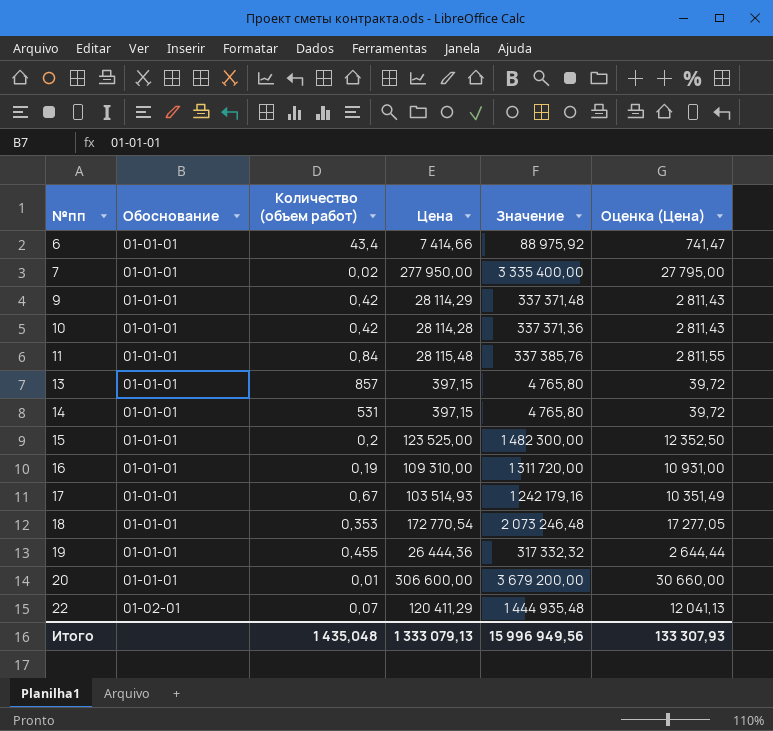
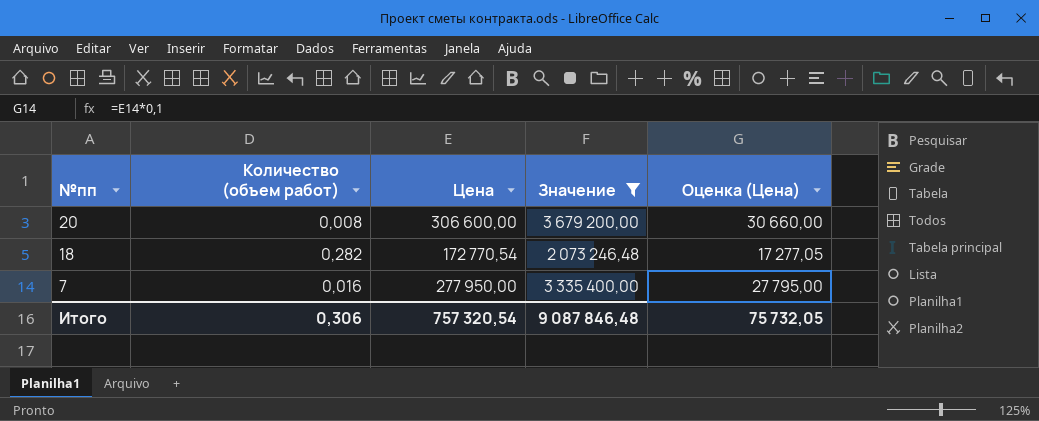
filter: none -> Значение >= 2 073 246,48
row order: №пп ascending -> №пп descending
column Обоснование | position: 2 -> none
20 | Количество (объем работ): 0,01 -> 0,008
18 | Количество (объем работ): 0,353 -> 0,282
7 | Количество (объем работ): 0,02 -> 0,016
Итого | Количество (объем работ): 1 435,048 -> 0,306
Итого | Цена: 1 333 079,13 -> 757 320,54
Итого | Значение: 15 996 949,56 -> 9 087 846,48
Итого | Оценка (Цена): 133 307,93 -> 75 732,05

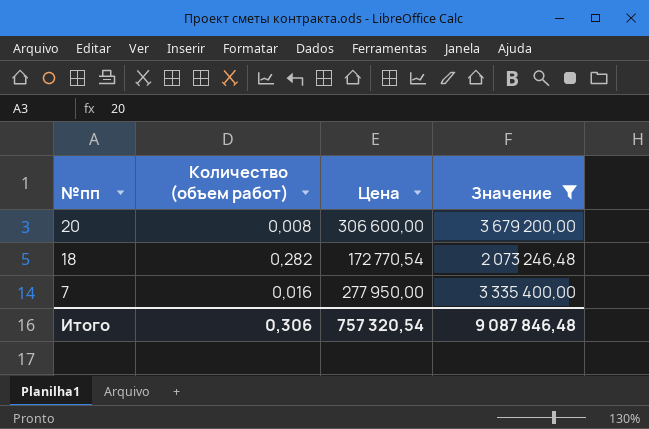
column Оценка (Цена) | formula: [Цена] * 0,1 -> none

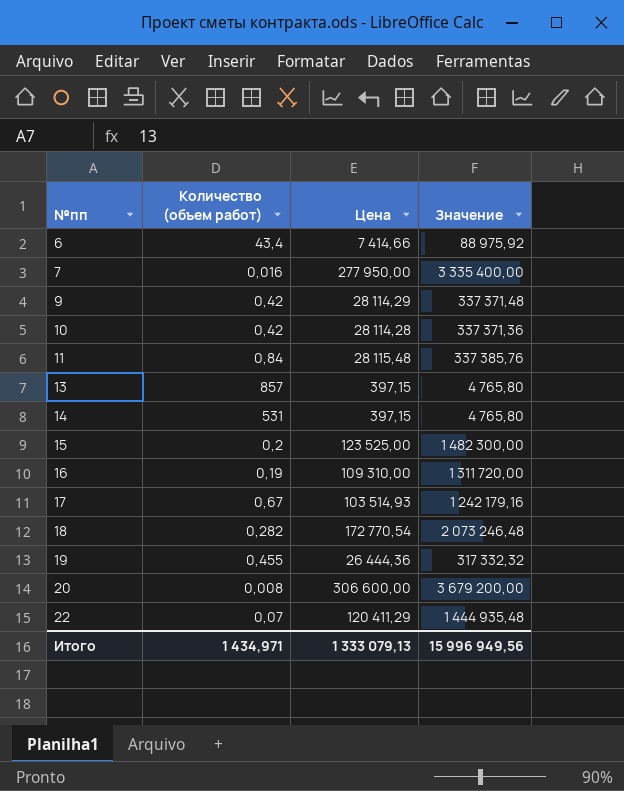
filter: Значение >= 2 073 246,48 -> none
row order: №пп descending -> №пп ascending
Итого | Количество (объем работ): 0,306 -> 1 434,971
Итого | Цена: 757 320,54 -> 1 333 079,13
Итого | Значение: 9 087 846,48 -> 15 996 949,56

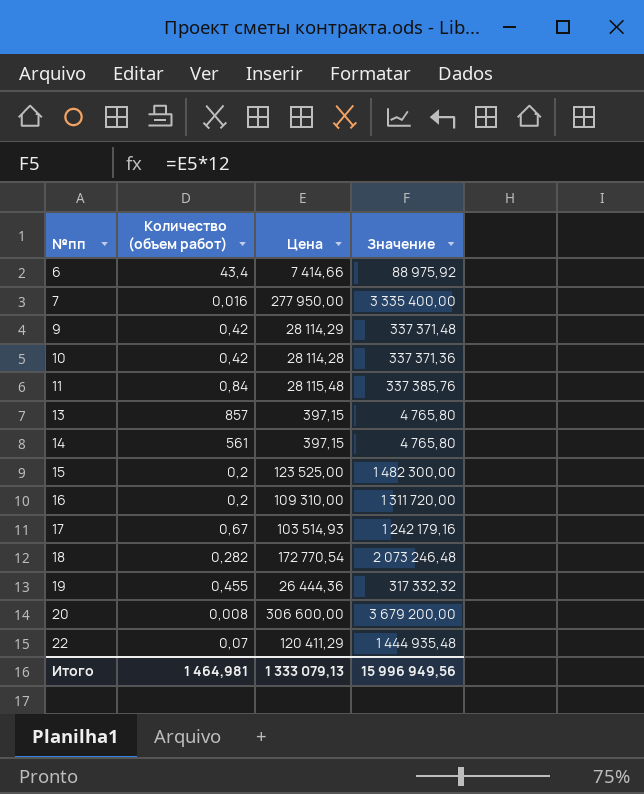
14 | Количество (объем работ): 531 -> 561
16 | Количество (объем работ): 0,19 -> 0,2
Итого | Количество (объем работ): 1 434,971 -> 1 464,981

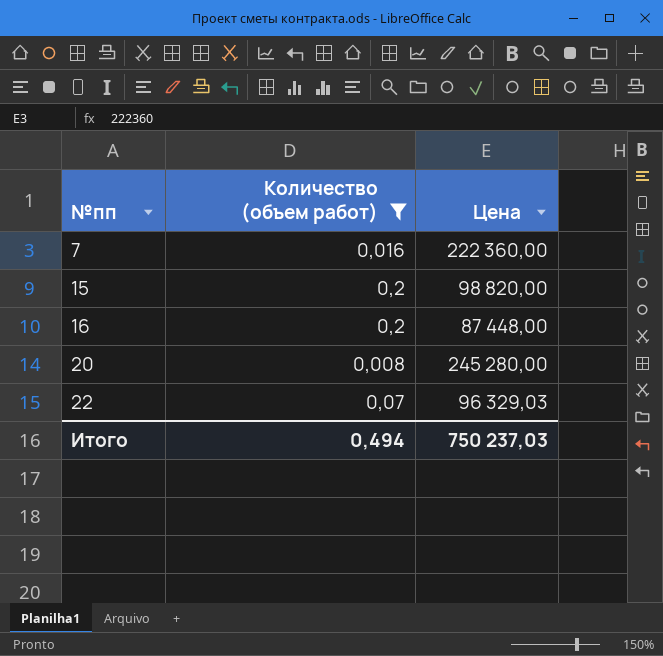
filter: none -> Количество (объем работ) <= 0,2
column Значение | formula: [Цена] * 12 -> none
7 | Цена: 277 950,00 -> 222 360,00
15 | Цена: 123 525,00 -> 98 820,00
16 | Цена: 109 310,00 -> 87 448,00
20 | Цена: 306 600,00 -> 245 280,00
22 | Цена: 120 411,29 -> 96 329,03
Итого | Количество (объем работ): 1 464,981 -> 0,494
Итого | Цена: 1 333 079,13 -> 750 237,03

